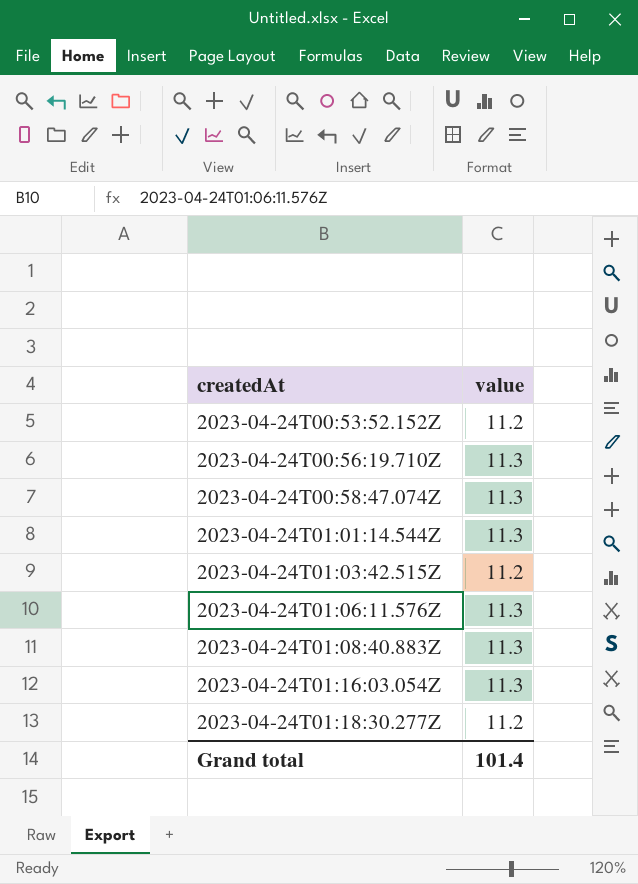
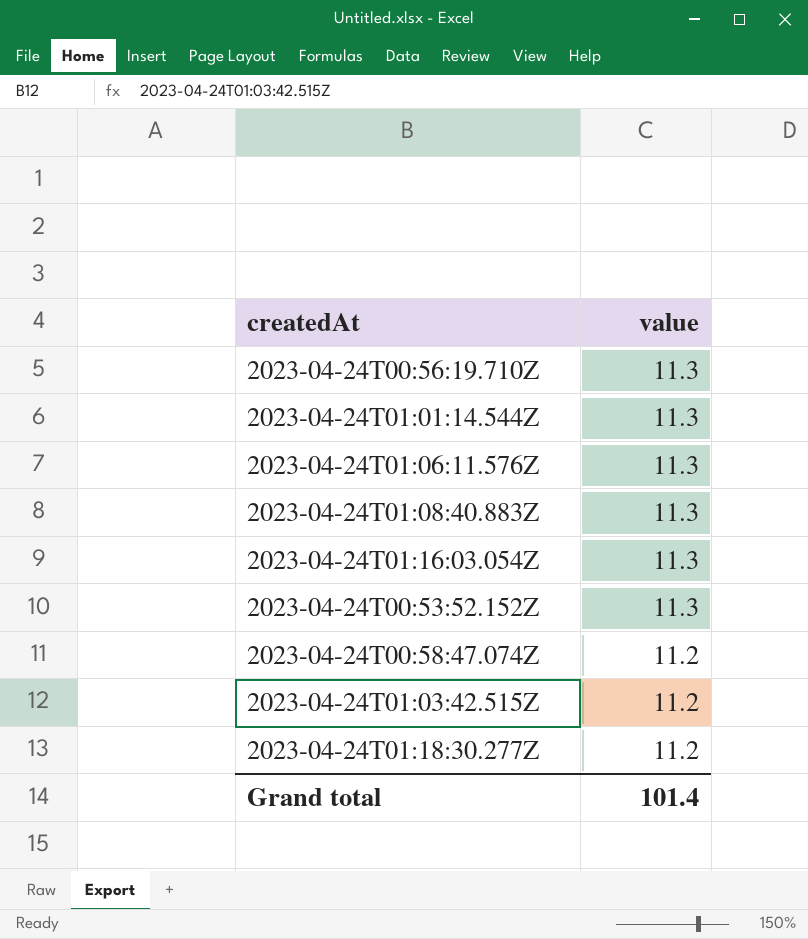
row order: createdAt ascending -> value descending
2023-04-24T00:53:52.152Z | value: 11.2 -> 11.3
2023-04-24T00:58:47.074Z | value: 11.3 -> 11.2

